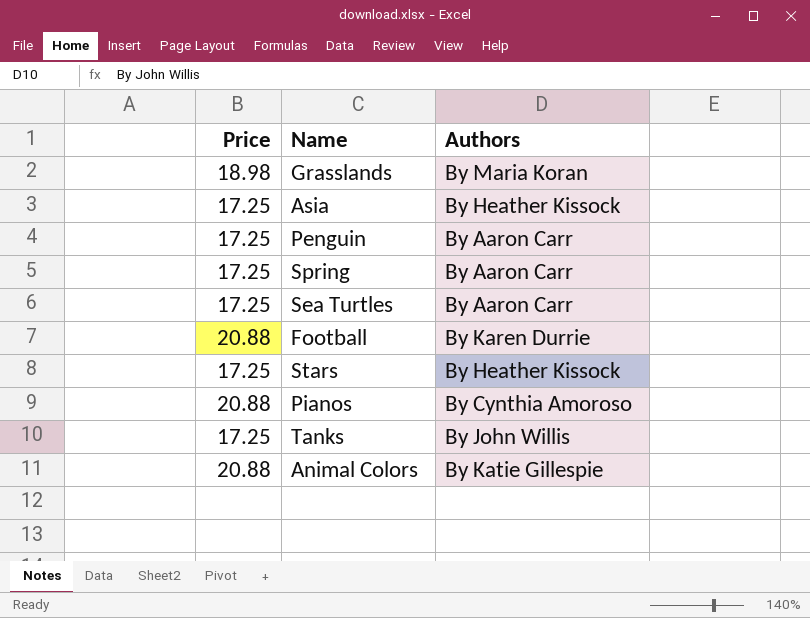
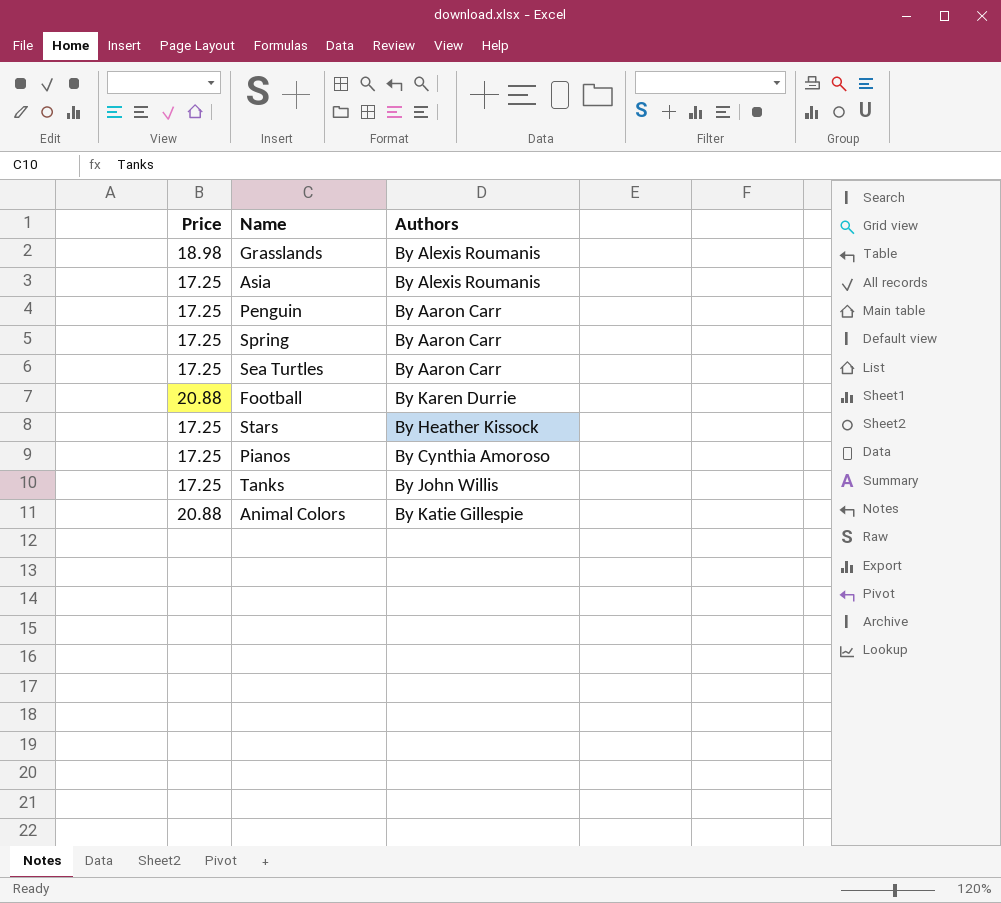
Grasslands | Authors: By Maria Koran -> By Alexis Roumanis
Asia | Authors: By Heather Kissock -> By Alexis Roumanis
Pianos | Price: 20.88 -> 17.25

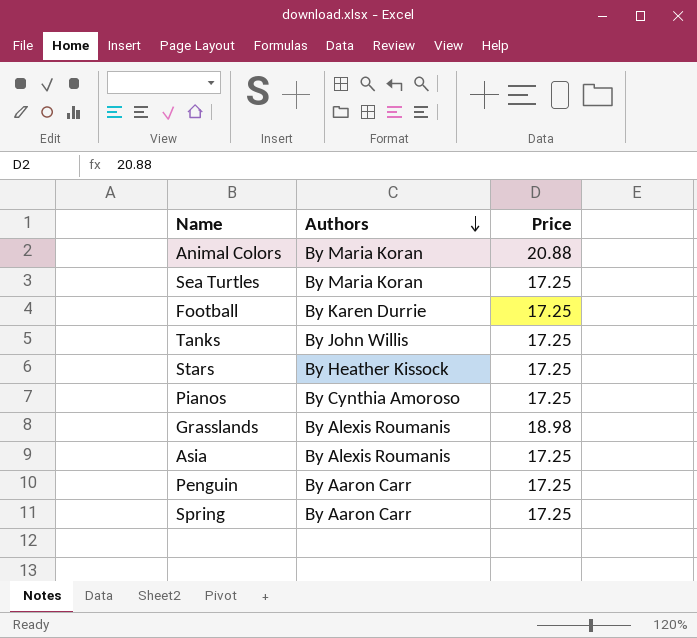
row order: none -> Authors descending
column Price | position: 1 -> 3
Animal Colors | Authors: By Katie Gillespie -> By Maria Koran
Sea Turtles | Authors: By Aaron Carr -> By Maria Koran
Football | Price: 20.88 -> 17.25

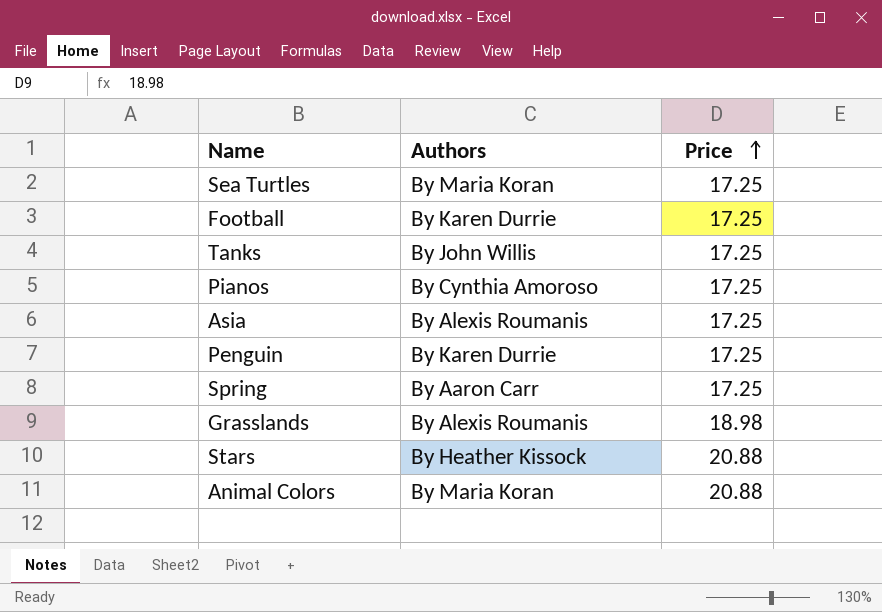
row order: Authors descending -> Price ascending
Penguin | Authors: By Aaron Carr -> By Karen Durrie
Stars | Price: 17.25 -> 20.88

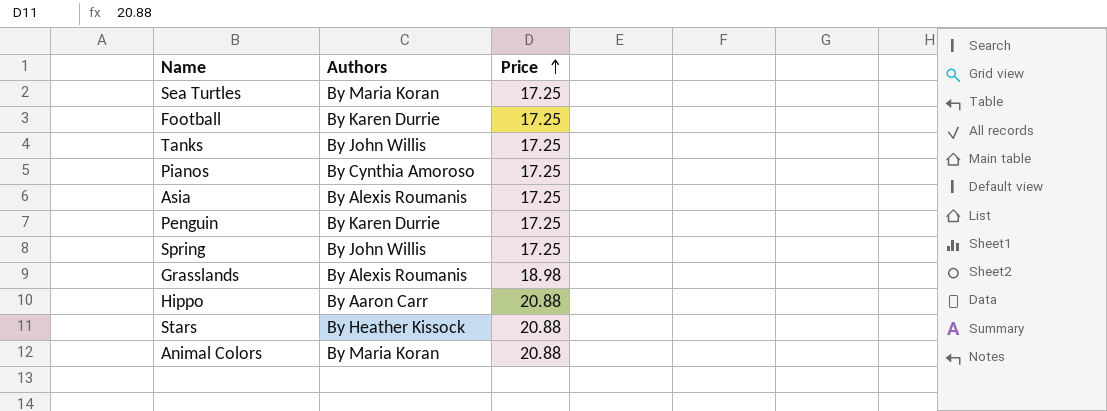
Spring | Authors: By Aaron Carr -> By John Willis
row Hippo: none -> By Aaron Carr | 20.88

